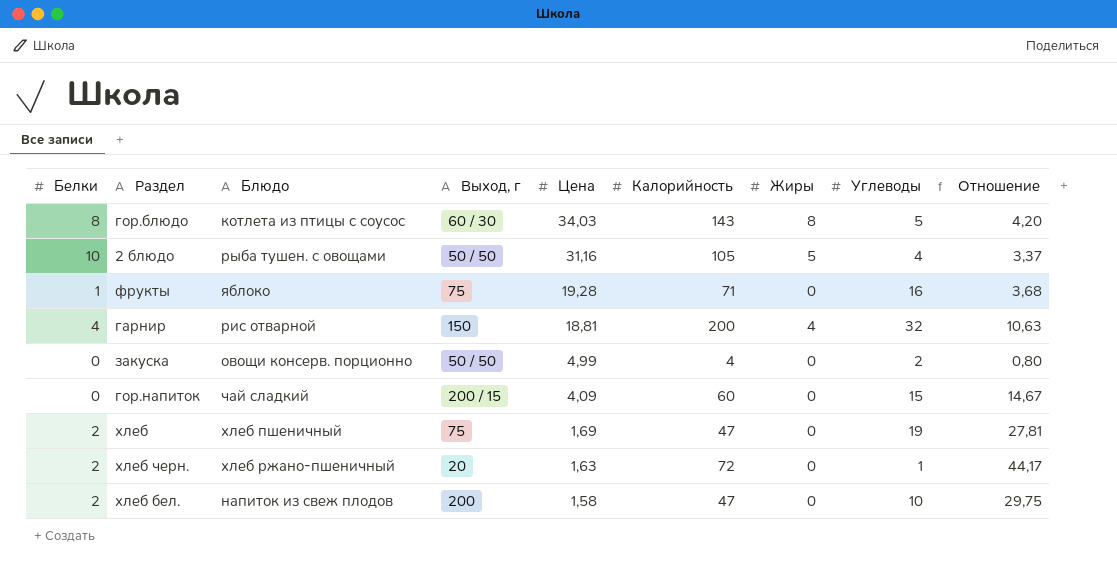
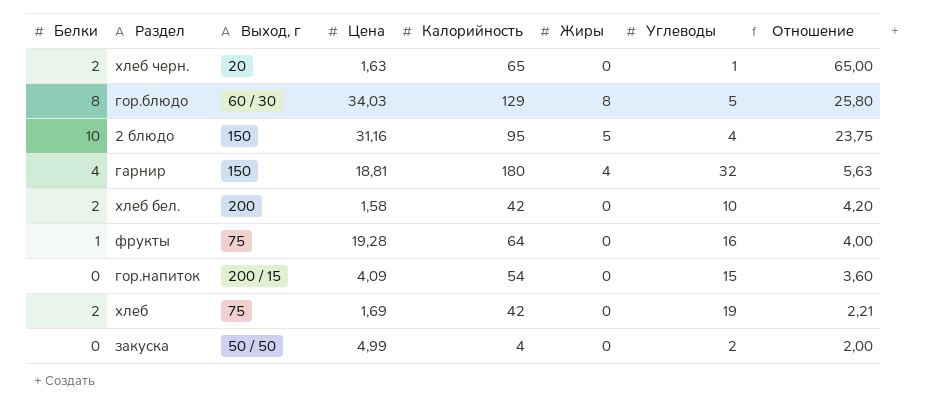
row order: Цена descending -> Отношение descending
column Блюдо | position: 3 -> none
column Отношение | formula: [Калорийность] / [Цена] -> [Калорийность] / [Углеводы]
хлеб черн. | Калорийность: 72 -> 65
гор.блюдо | Калорийность: 143 -> 129
2 блюдо | Выход, г: 50 / 50 -> 150
2 блюдо | Калорийность: 105 -> 95
гарнир | Калорийность: 200 -> 180
хлеб бел. | Калорийность: 47 -> 42
фрукты | Калорийность: 71 -> 64
гор.напиток | Калорийность: 60 -> 54
хлеб | Калорийность: 47 -> 42

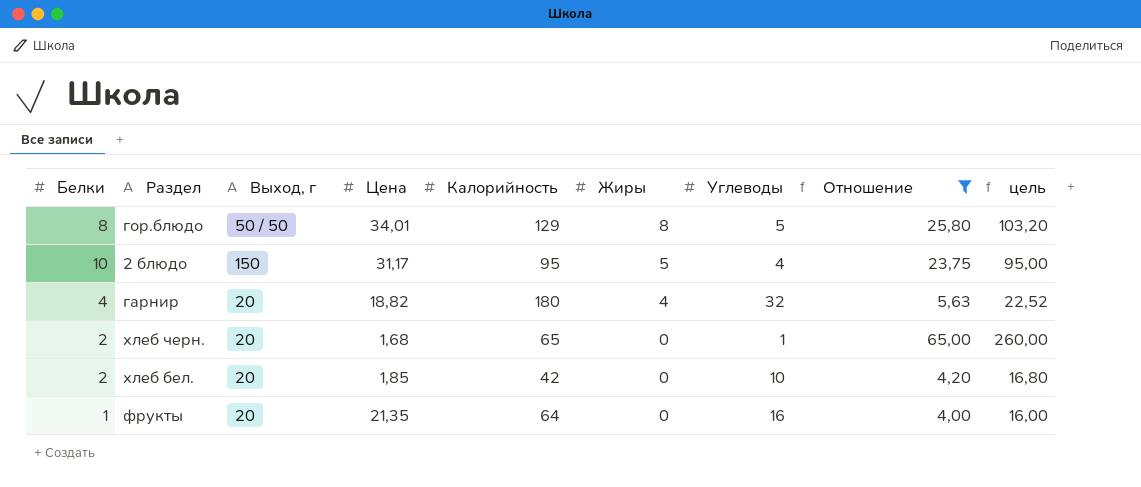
filter: none -> Отношение >= 4,00
row order: Отношение descending -> Жиры descending
column цель | formula: none -> [Отношение] * 4
гор.блюдо | Выход, г: 60 / 30 -> 50 / 50
гор.блюдо | Цена: 34,03 -> 34,01
2 блюдо | Цена: 31,16 -> 31,17
гарнир | Выход, г: 150 -> 20
гарнир | Цена: 18,81 -> 18,82
хлеб черн. | Цена: 1,63 -> 1,68
хлеб бел. | Выход, г: 200 -> 20
хлеб бел. | Цена: 1,58 -> 1,85
фрукты | Выход, г: 75 -> 20
фрукты | Цена: 19,28 -> 21,35

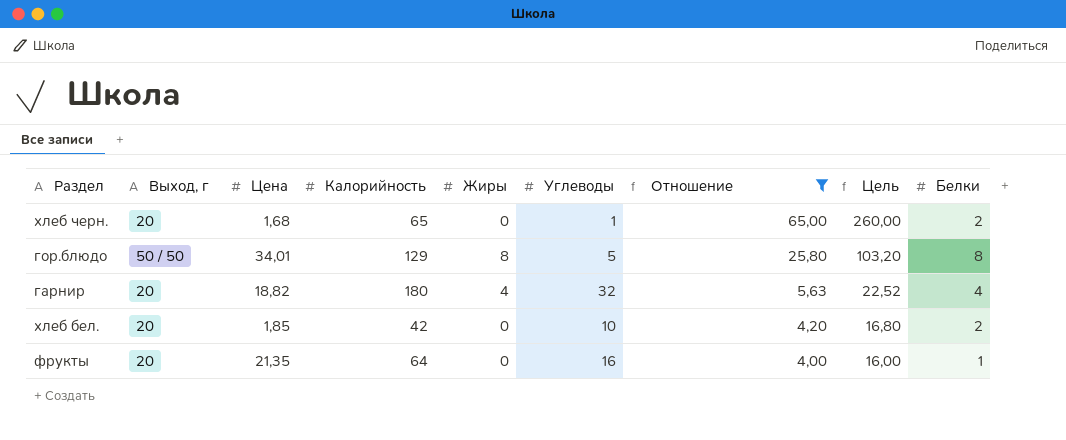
row order: Жиры descending -> Отношение descending
column name: цель -> Цель
column Белки | position: 1 -> 9
row 2 блюдо: 10 | 150 | 31,17 | 95 | 5 | 4 | 23,75 | 95,00 -> none

